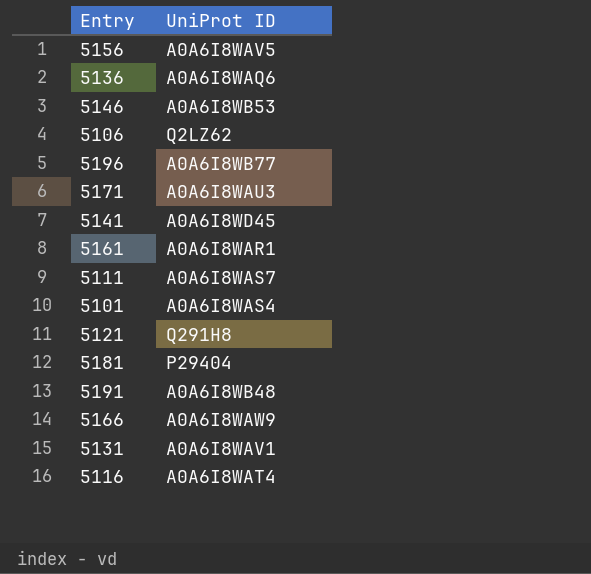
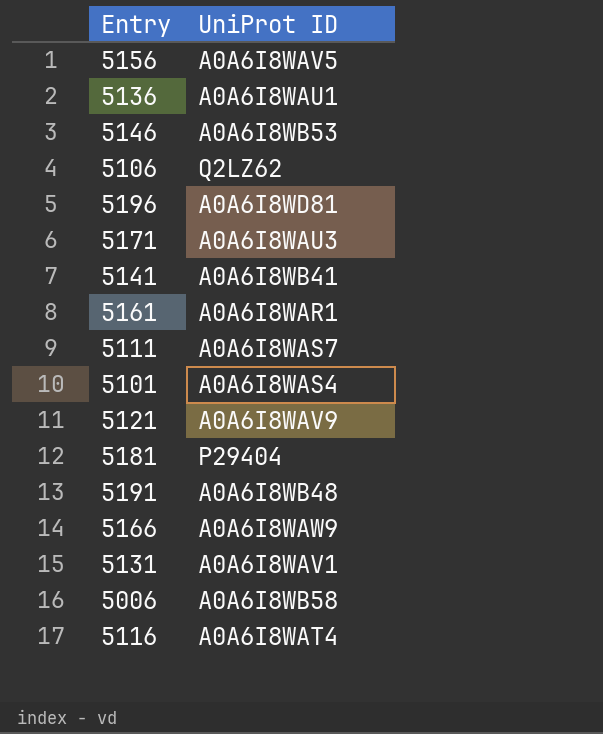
5136 | UniProt ID: A0A6I8WAQ6 -> A0A6I8WAU1
5196 | UniProt ID: A0A6I8WB77 -> A0A6I8WD81
5141 | UniProt ID: A0A6I8WD45 -> A0A6I8WB41
5121 | UniProt ID: Q291H8 -> A0A6I8WAV9
row 5006: none -> A0A6I8WB58

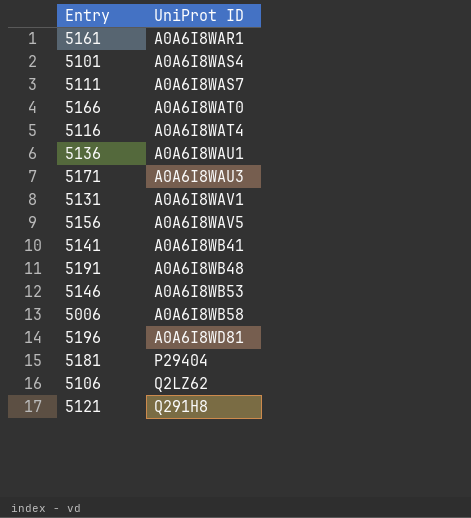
row order: none -> UniProt ID ascending
5166 | UniProt ID: A0A6I8WAW9 -> A0A6I8WAT0
5121 | UniProt ID: A0A6I8WAV9 -> Q291H8

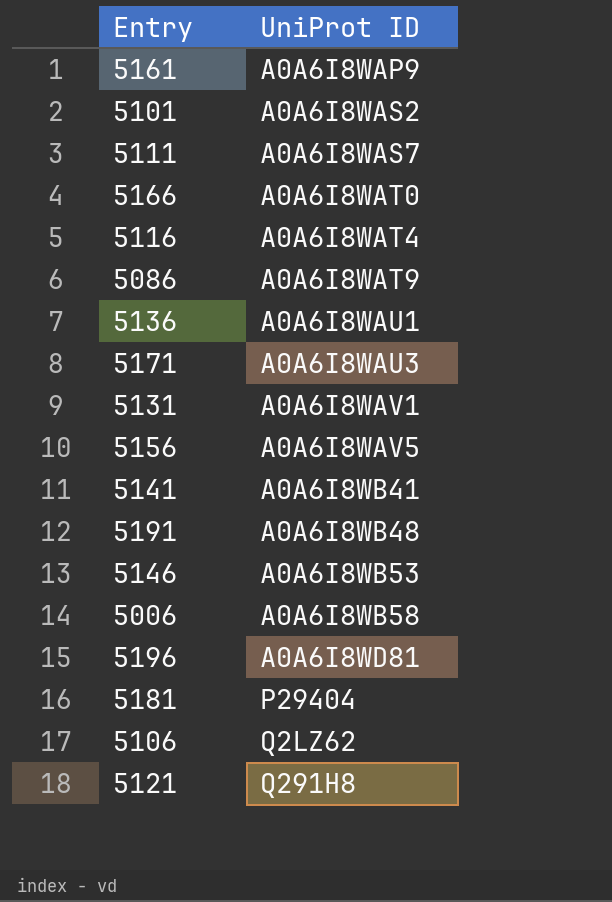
5161 | UniProt ID: A0A6I8WAR1 -> A0A6I8WAP9
5101 | UniProt ID: A0A6I8WAS4 -> A0A6I8WAS2
row 5086: none -> A0A6I8WAT9

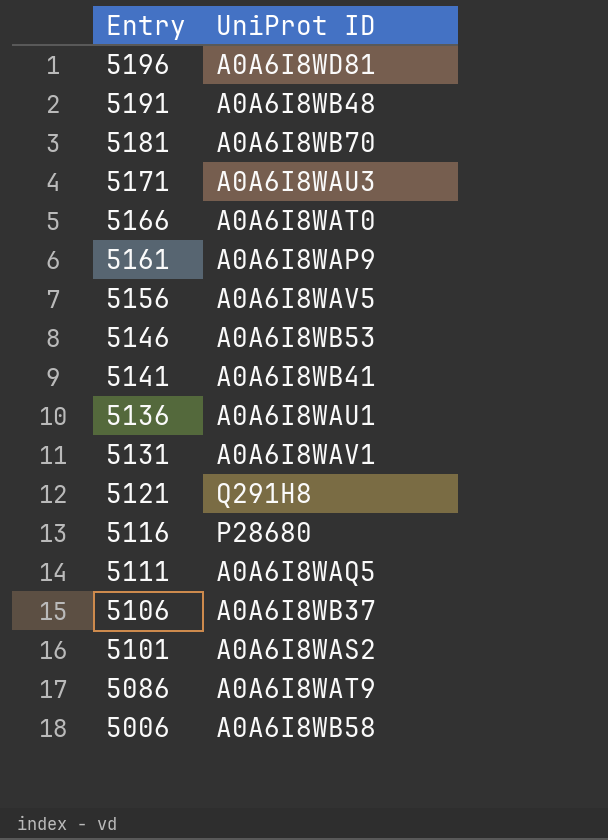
row order: UniProt ID ascending -> Entry descending
5181 | UniProt ID: P29404 -> A0A6I8WB70
5116 | UniProt ID: A0A6I8WAT4 -> P28680
5111 | UniProt ID: A0A6I8WAS7 -> A0A6I8WAQ5
5106 | UniProt ID: Q2LZ62 -> A0A6I8WB37

